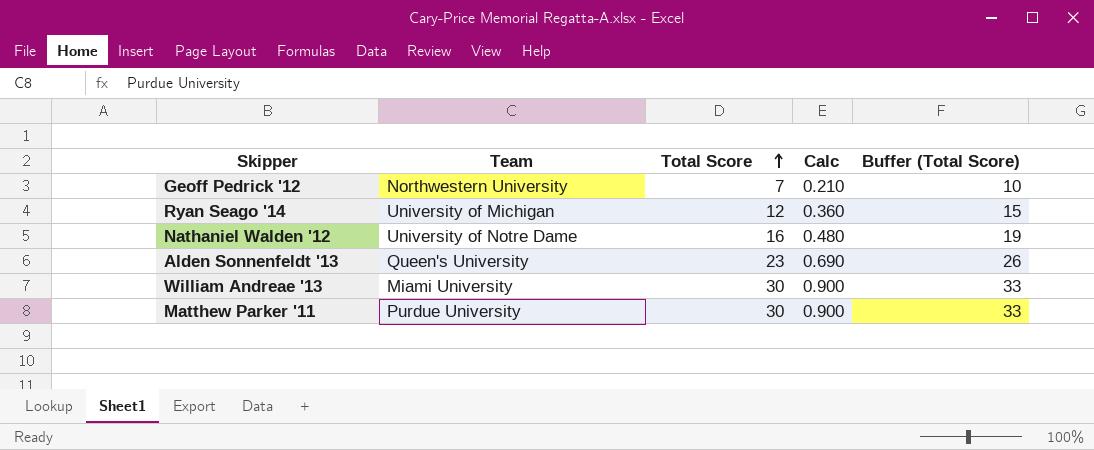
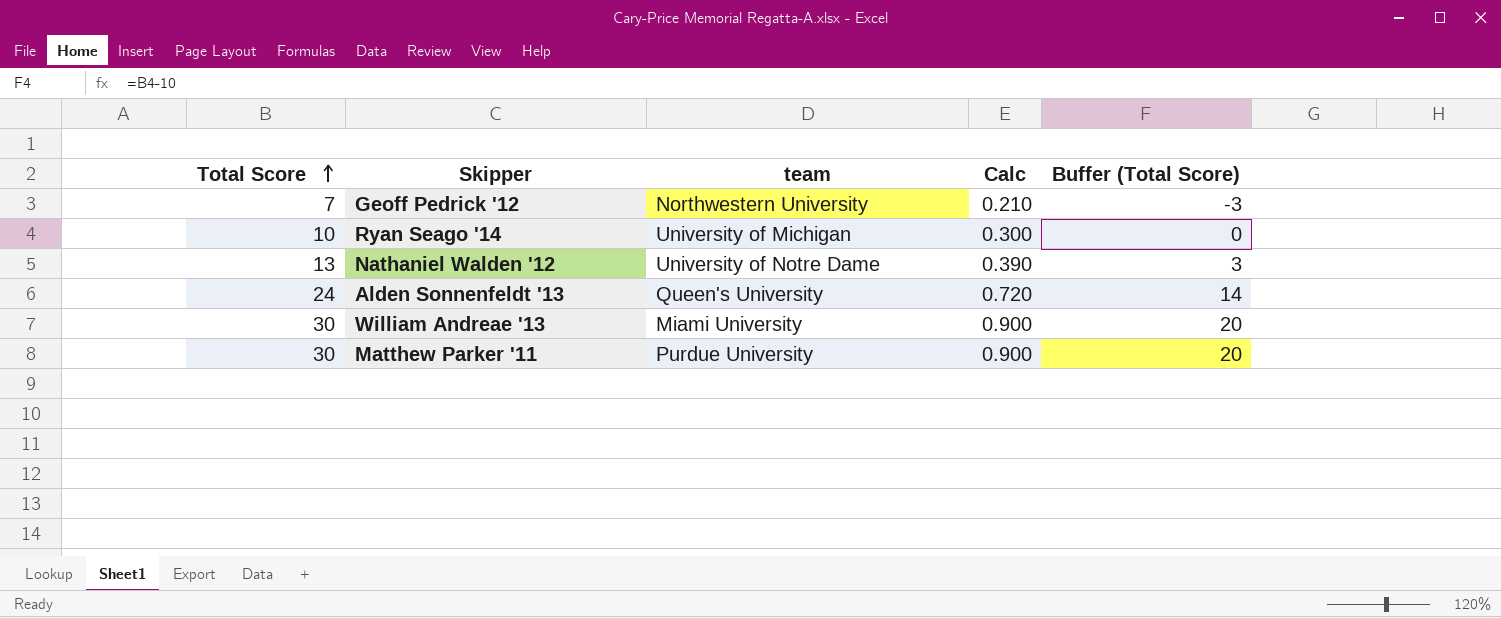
column Total Score | position: 3 -> 1
column name: Team -> team
column Buffer (Total Score) | formula: [Total Score] + 3 -> [Total Score] - 10
Ryan Seago '14 | Total Score: 12 -> 10
Ryan Seago '14 | Calc: 0.360 -> 0.300
Nathaniel Walden '12 | Total Score: 16 -> 13
Nathaniel Walden '12 | Calc: 0.480 -> 0.390
Alden Sonnenfeldt '13 | Total Score: 23 -> 24
Alden Sonnenfeldt '13 | Calc: 0.690 -> 0.720

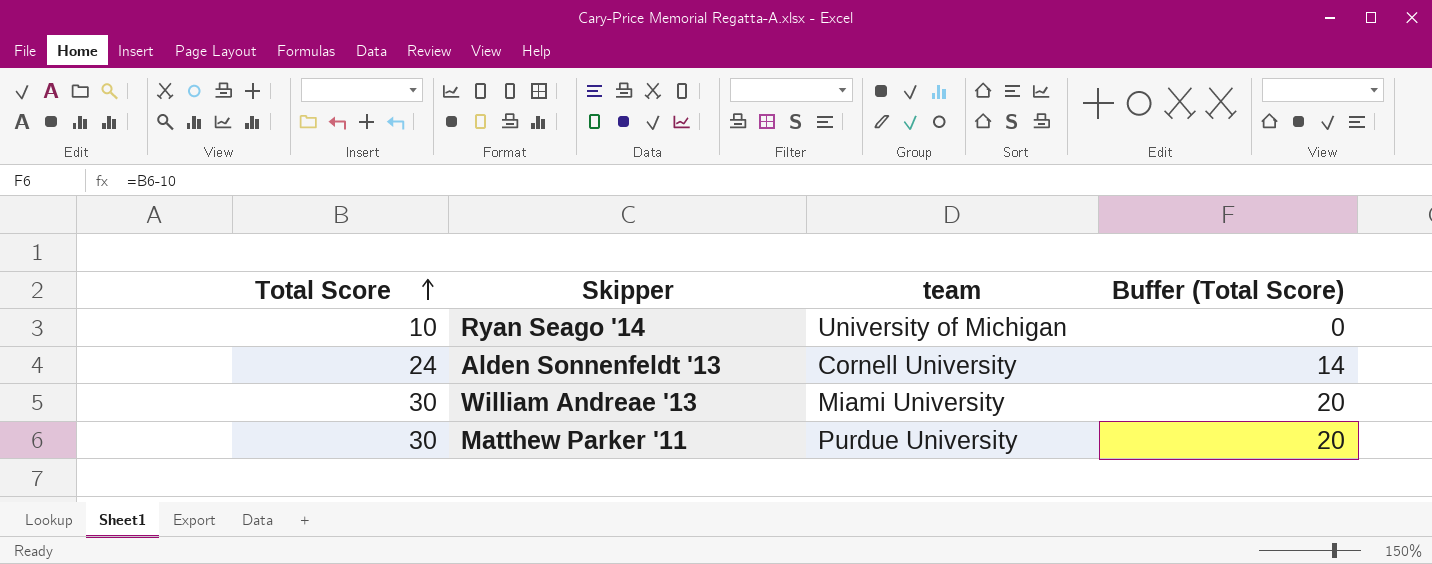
column Calc | formula: [Total Score] * 0.03 -> none
row Geoff Pedrick '12: 7 | Northwestern University | 0.210 | -3 -> none
row Nathaniel Walden '12: 13 | University of Notre Dame | 0.390 | 3 -> none
Alden Sonnenfeldt '13 | team: Queen's University -> Cornell University

